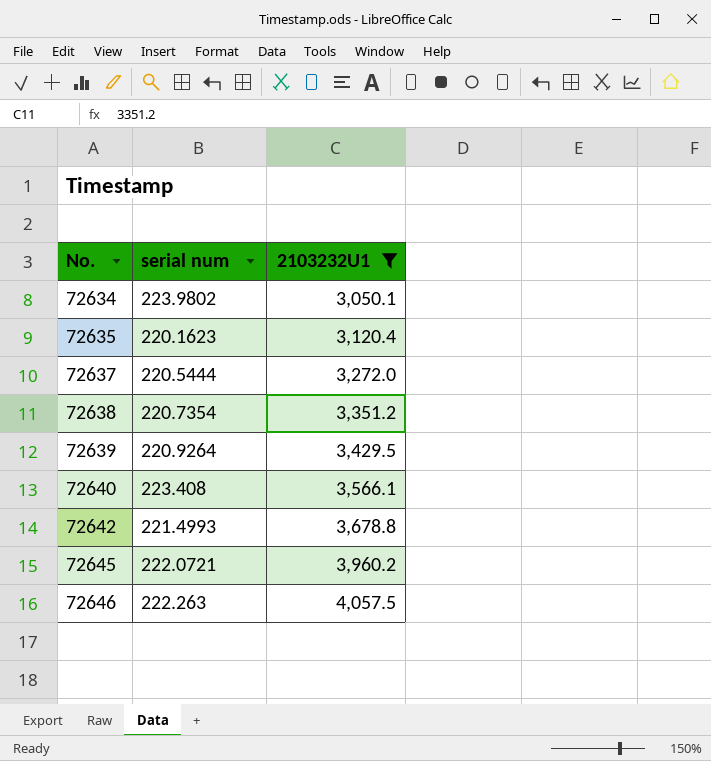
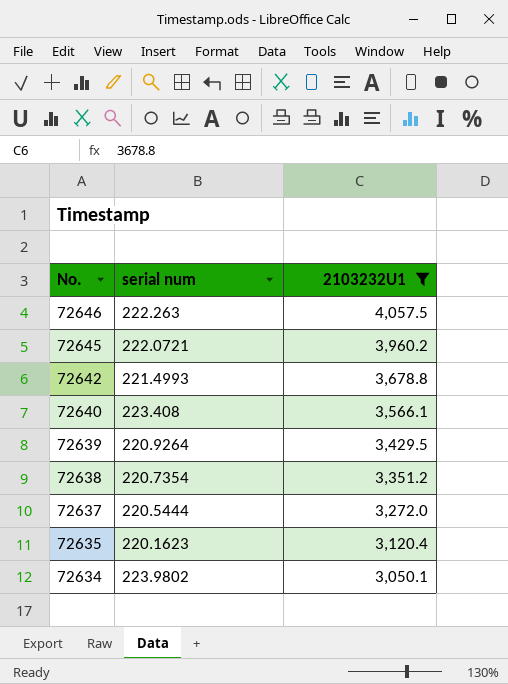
row order: No. ascending -> No. descending

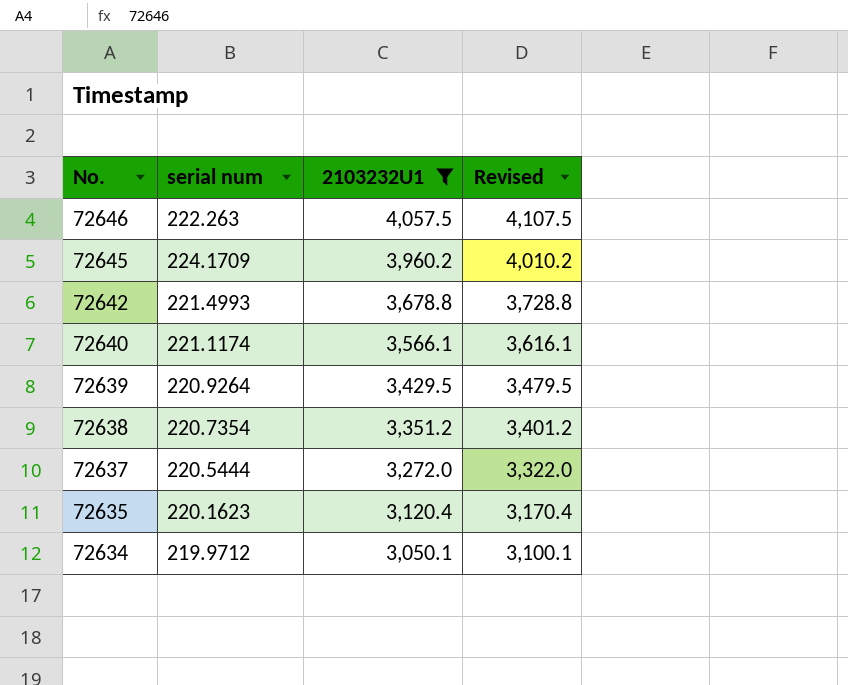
column Revised | formula: none -> [2103232U1] + 50
72645 | serial num: 222.0721 -> 224.1709
72640 | serial num: 223.408 -> 221.1174
72634 | serial num: 223.9802 -> 219.9712

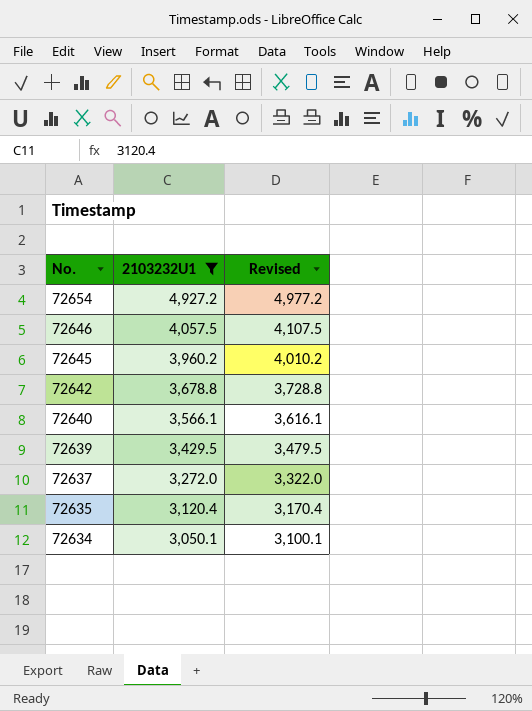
column serial num | position: 2 -> none
row 72638: 220.7354 | 3,351.2 | 3,401.2 -> none
row 72654: none -> 4,927.2 | 4,977.2

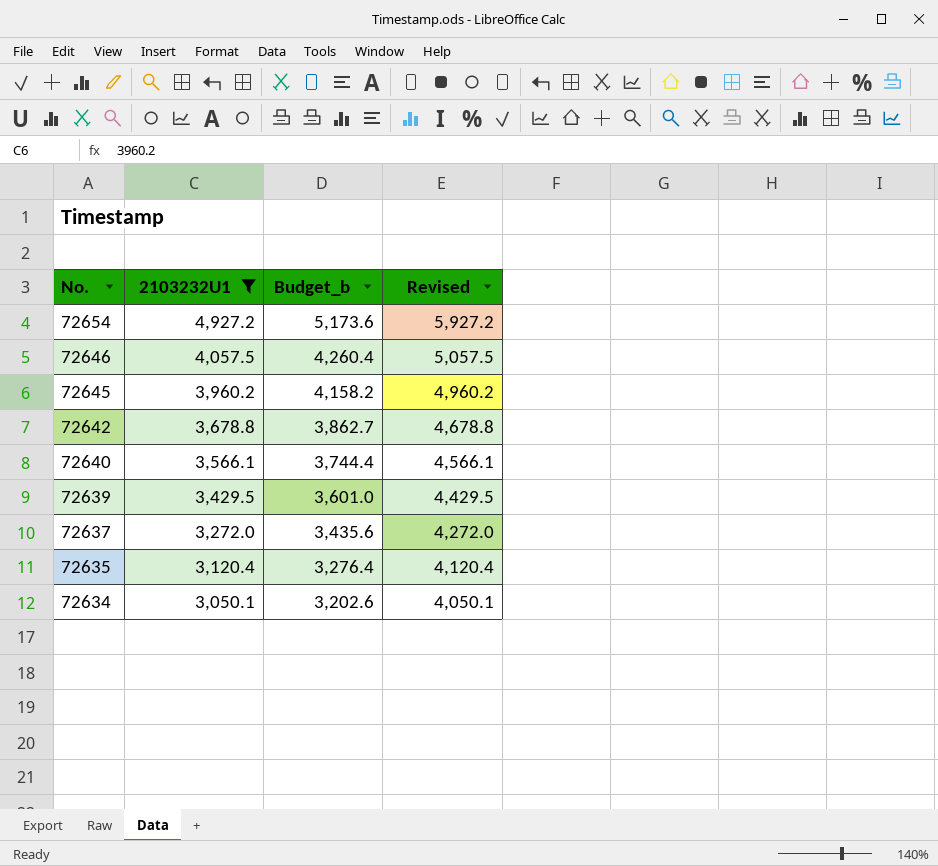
column Budget_b | formula: none -> [2103232U1] * 1.05
column Revised | formula: [2103232U1] + 50 -> [2103232U1] + 1000

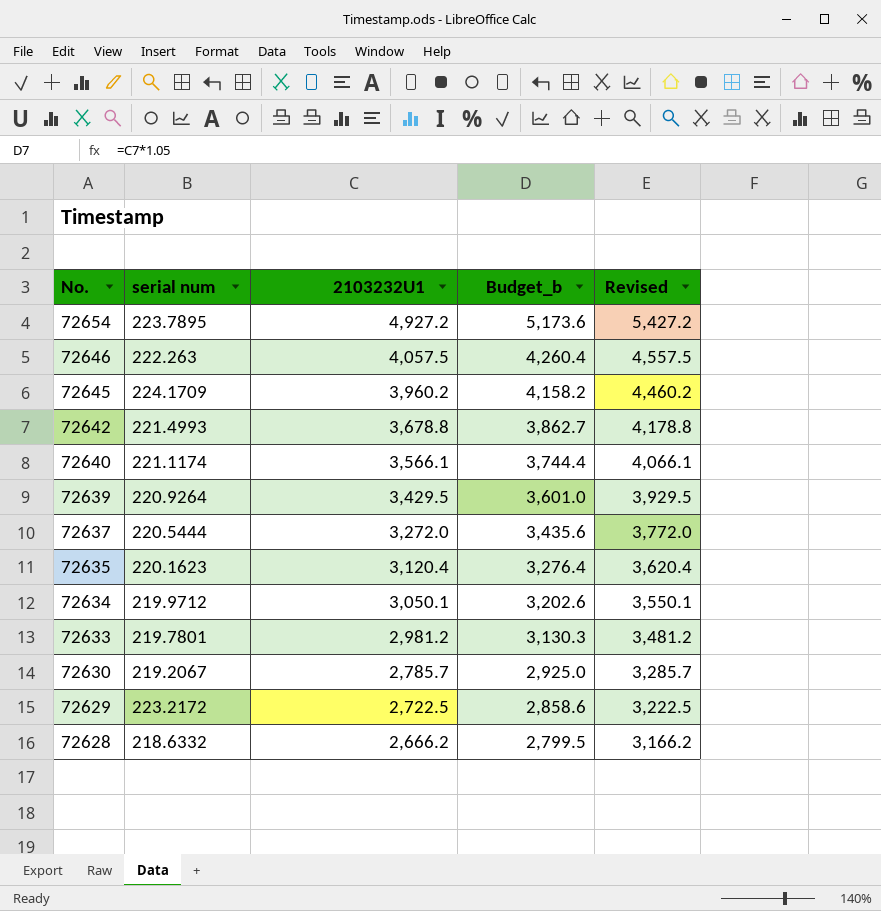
filter: 2103232U1 >= 3,050.1 -> none
column serial num | position: none -> 2
column Revised | formula: [2103232U1] + 1000 -> [2103232U1] + 500

